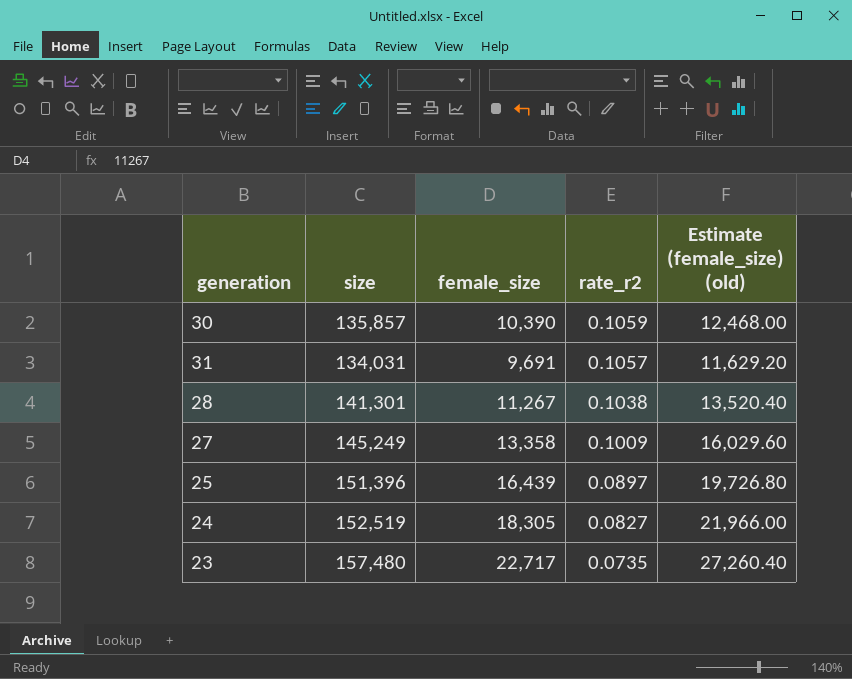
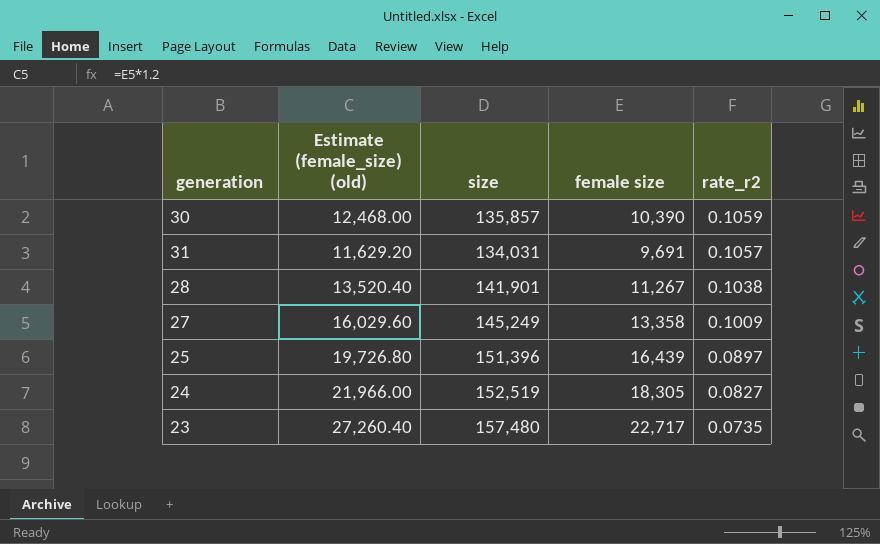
column Estimate (female_size) (old) | position: 5 -> 2
column name: female_size -> female size
28 | size: 141,301 -> 141,901

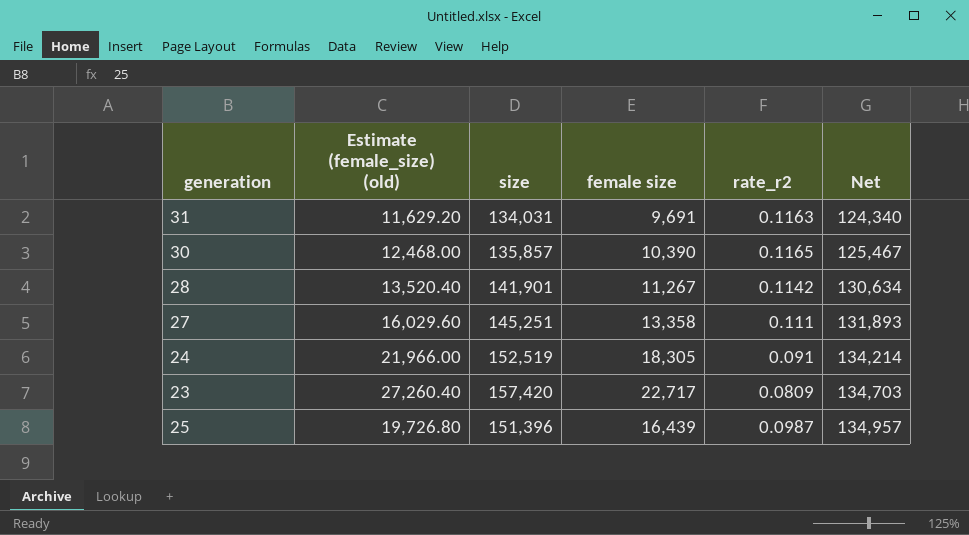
row order: rate_r2 descending -> Net ascending
column Net | formula: none -> [size] - [female size]
31 | rate_r2: 0.1057 -> 0.1163
30 | rate_r2: 0.1059 -> 0.1165
28 | rate_r2: 0.1038 -> 0.1142
27 | size: 145,249 -> 145,251
27 | rate_r2: 0.1009 -> 0.111
24 | rate_r2: 0.0827 -> 0.091
23 | size: 157,480 -> 157,420
23 | rate_r2: 0.0735 -> 0.0809
25 | rate_r2: 0.0897 -> 0.0987

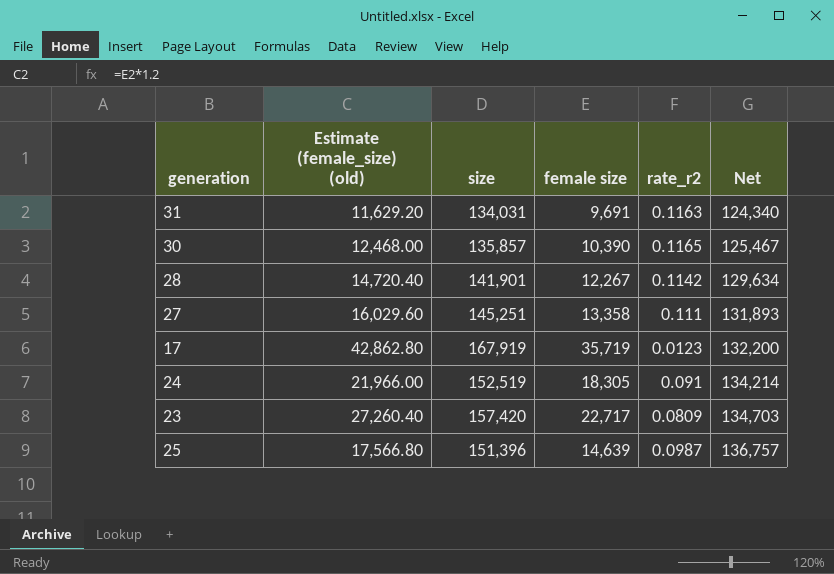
28 | Estimate (female_size) (old): 13,520.40 -> 14,720.40
28 | female size: 11,267 -> 12,267
28 | Net: 130,634 -> 129,634
row 17: none -> 42,862.80 | 167,919 | 35,719 | 0.0123 | 132,200
25 | Estimate (female_size) (old): 19,726.80 -> 17,566.80
25 | female size: 16,439 -> 14,639
25 | Net: 134,957 -> 136,757

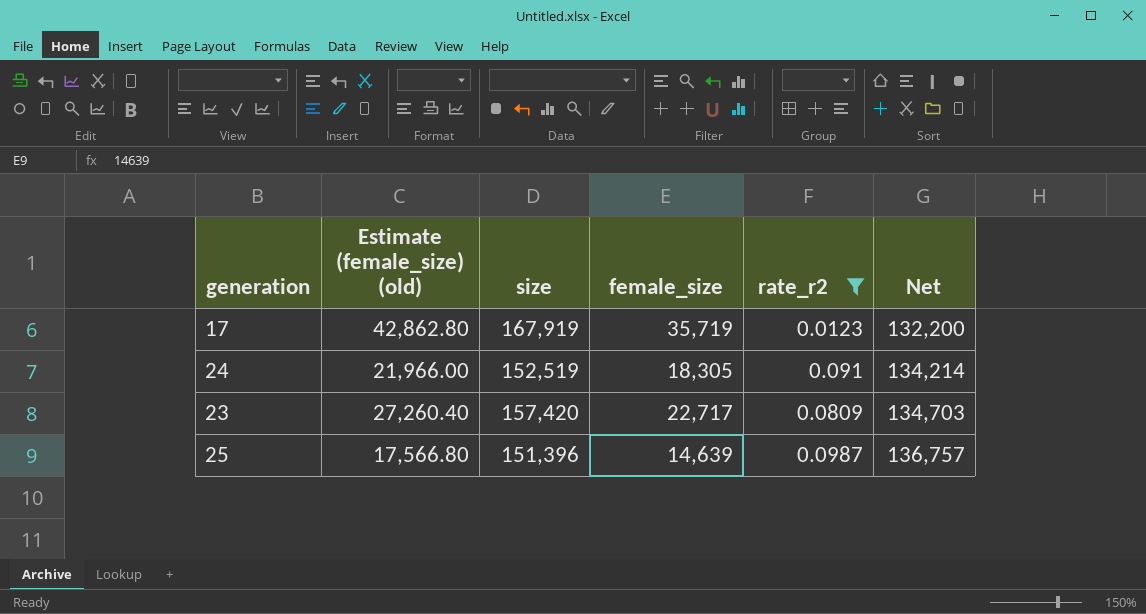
filter: none -> rate_r2 <= 0.0987
column name: female size -> female_size

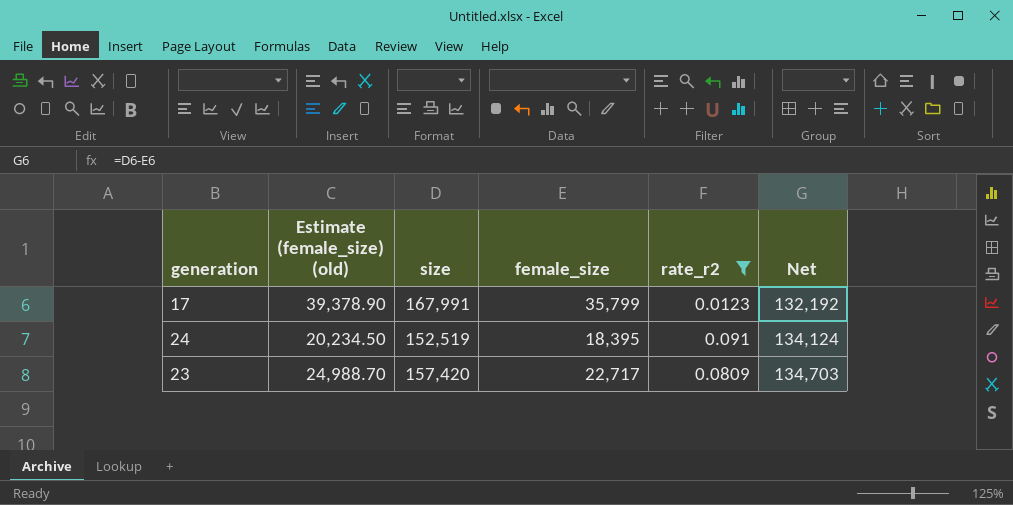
column Estimate (female_size) (old) | formula: [female_size] * 1.2 -> [female_size] * 1.1
row 25: 17,566.80 | 151,396 | 14,639 | 0.0987 | 136,757 -> none
17 | size: 167,919 -> 167,991
17 | female_size: 35,719 -> 35,799
17 | Net: 132,200 -> 132,192
24 | female_size: 18,305 -> 18,395
24 | Net: 134,214 -> 134,124

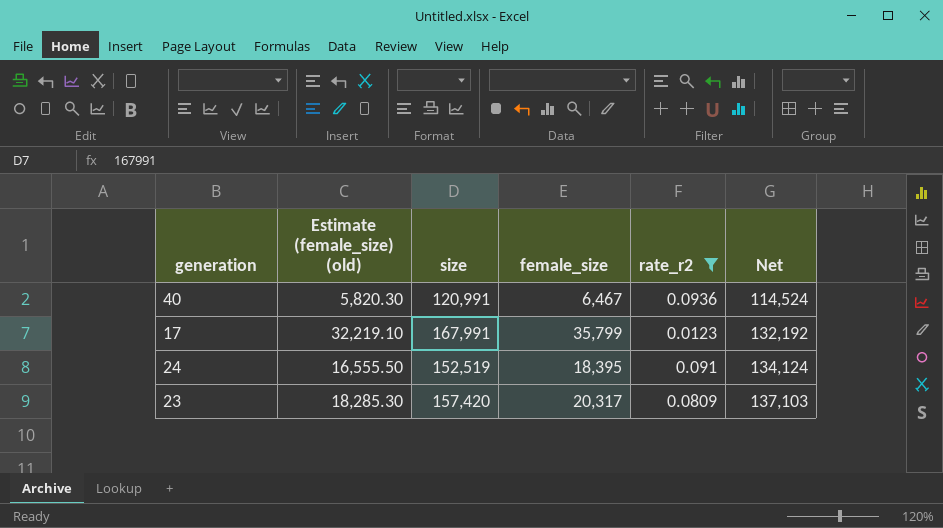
column Estimate (female_size) (old) | formula: [female_size] * 1.1 -> [female_size] * 0.9
row 40: none -> 5,820.30 | 120,991 | 6,467 | 0.0936 | 114,524
23 | female_size: 22,717 -> 20,317
23 | Net: 134,703 -> 137,103

